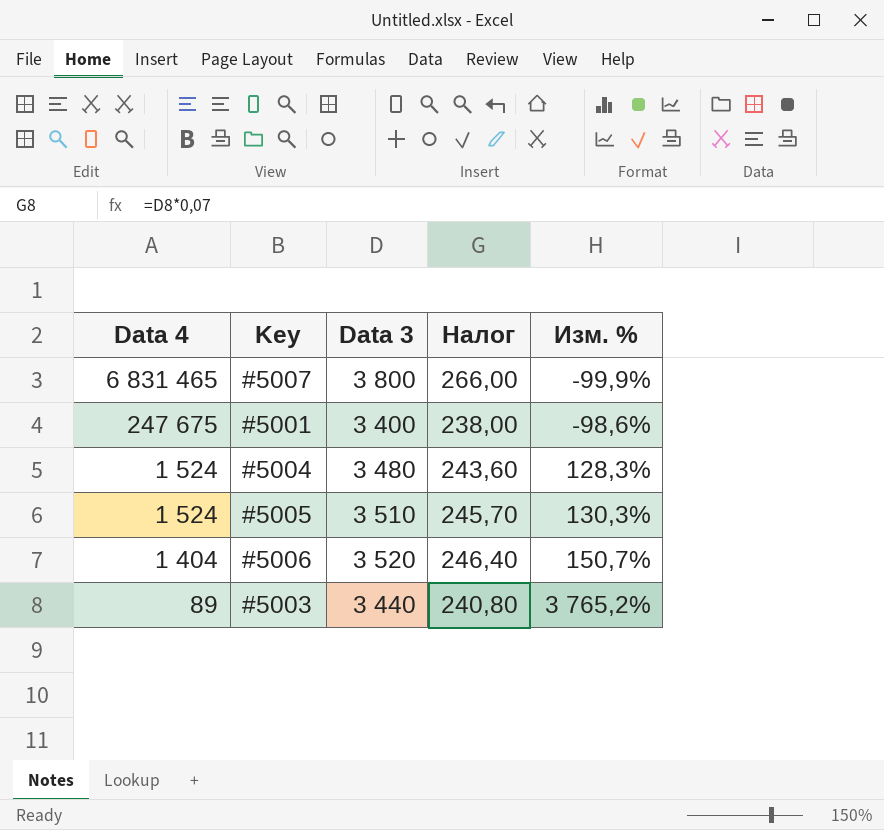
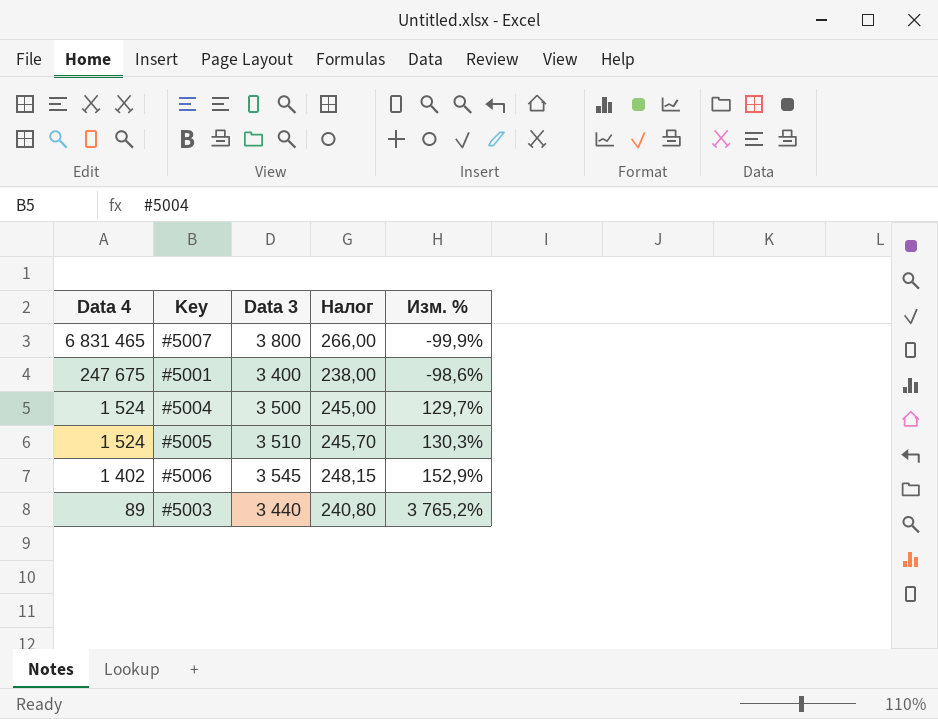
#5004 | Data 3: 3 480 -> 3 500
#5004 | Налог: 243,60 -> 245,00
#5004 | Изм. %: 128,3% -> 129,7%
#5006 | Data 4: 1 404 -> 1 402
#5006 | Data 3: 3 520 -> 3 545
#5006 | Налог: 246,40 -> 248,15
#5006 | Изм. %: 150,7% -> 152,9%

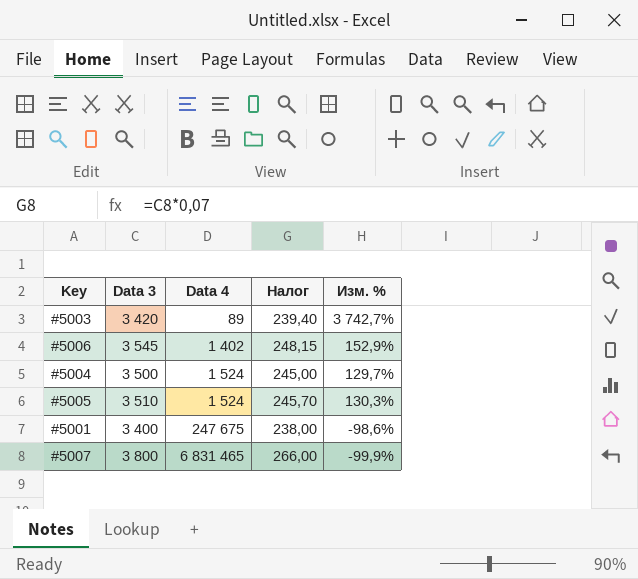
row order: Data 4 descending -> Data 4 ascending
column Data 4 | position: 1 -> 3
#5003 | Data 3: 3 440 -> 3 420
#5003 | Налог: 240,80 -> 239,40
#5003 | Изм. %: 3 765,2% -> 3 742,7%

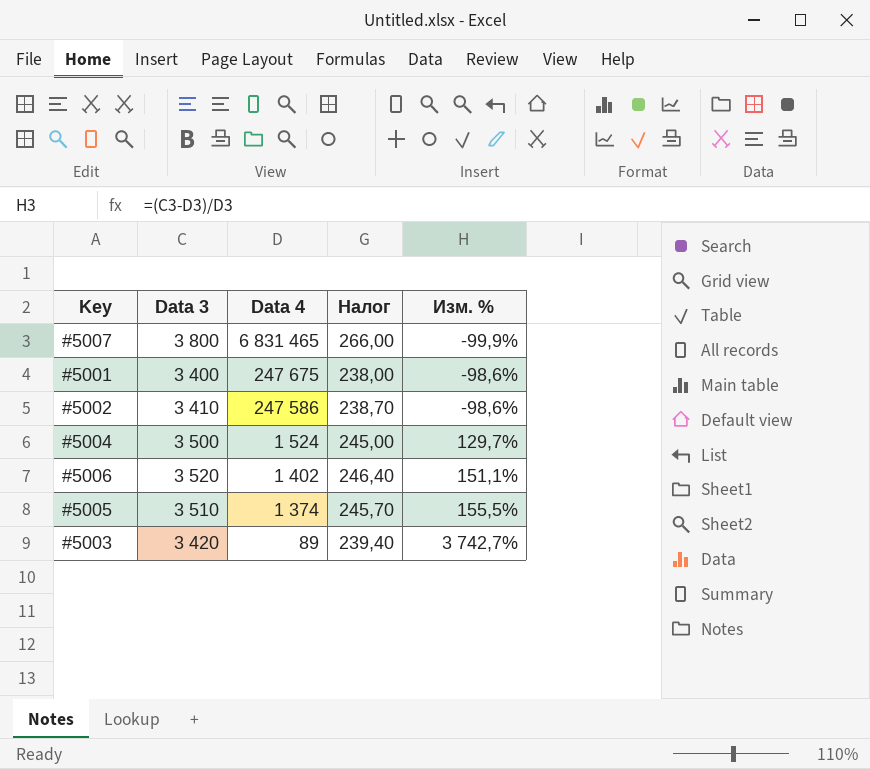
row order: Data 4 ascending -> Data 4 descending
row #5002: none -> 3 410 | 247 586 | 238,70 | -98,6%
#5006 | Data 3: 3 545 -> 3 520
#5006 | Налог: 248,15 -> 246,40
#5006 | Изм. %: 152,9% -> 151,1%
#5005 | Data 4: 1 524 -> 1 374
#5005 | Изм. %: 130,3% -> 155,5%

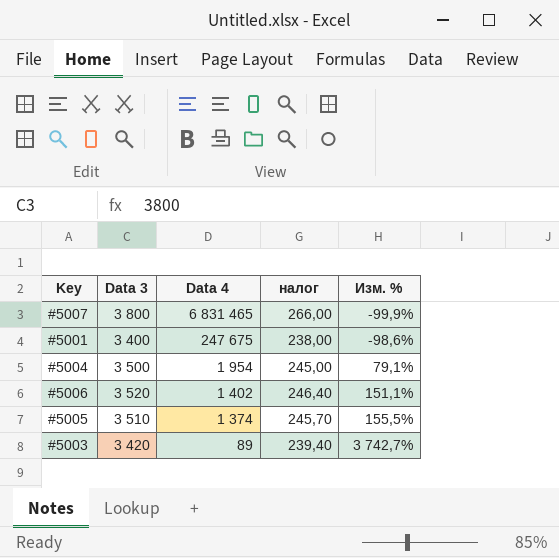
column name: Налог -> налог
row #5002: 3 410 | 247 586 | 238,70 | -98,6% -> none
#5004 | Data 4: 1 524 -> 1 954
#5004 | Изм. %: 129,7% -> 79,1%

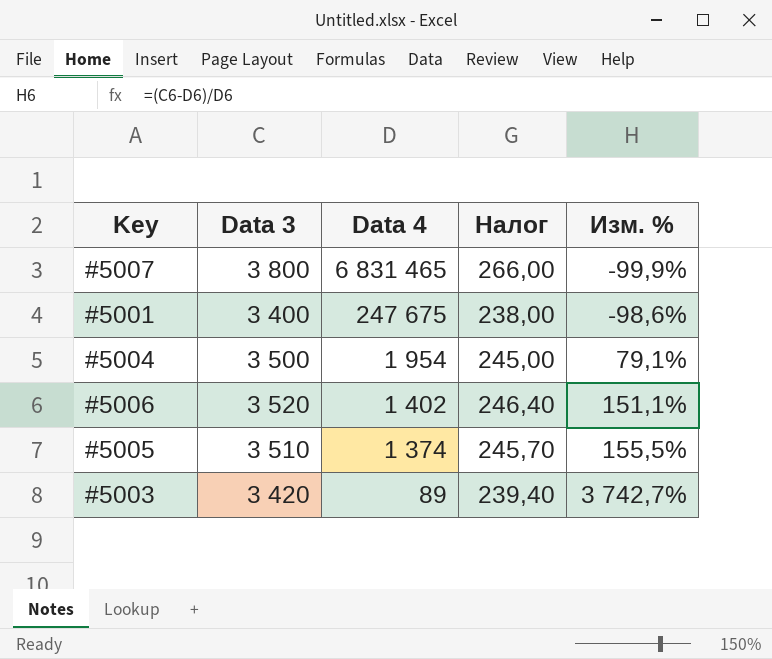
column name: налог -> Налог

